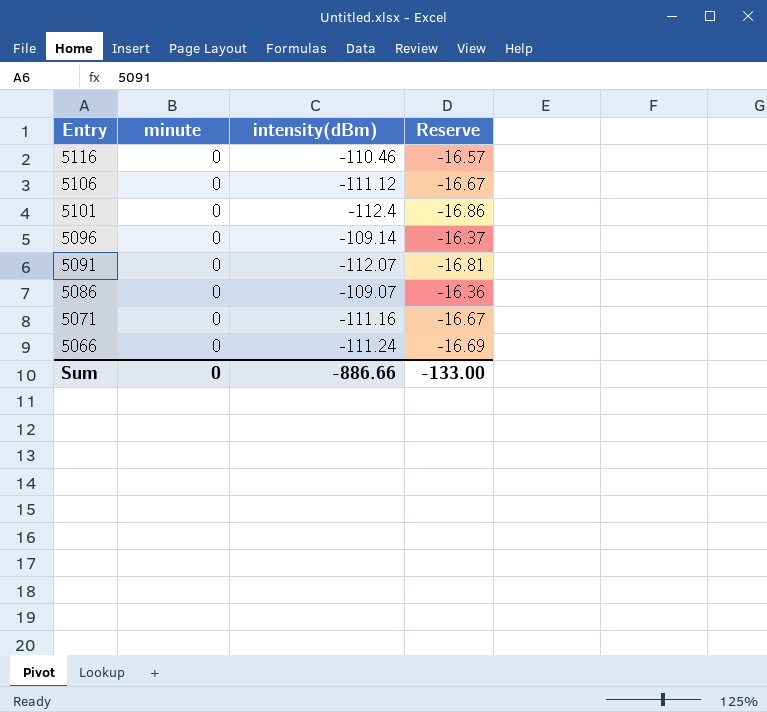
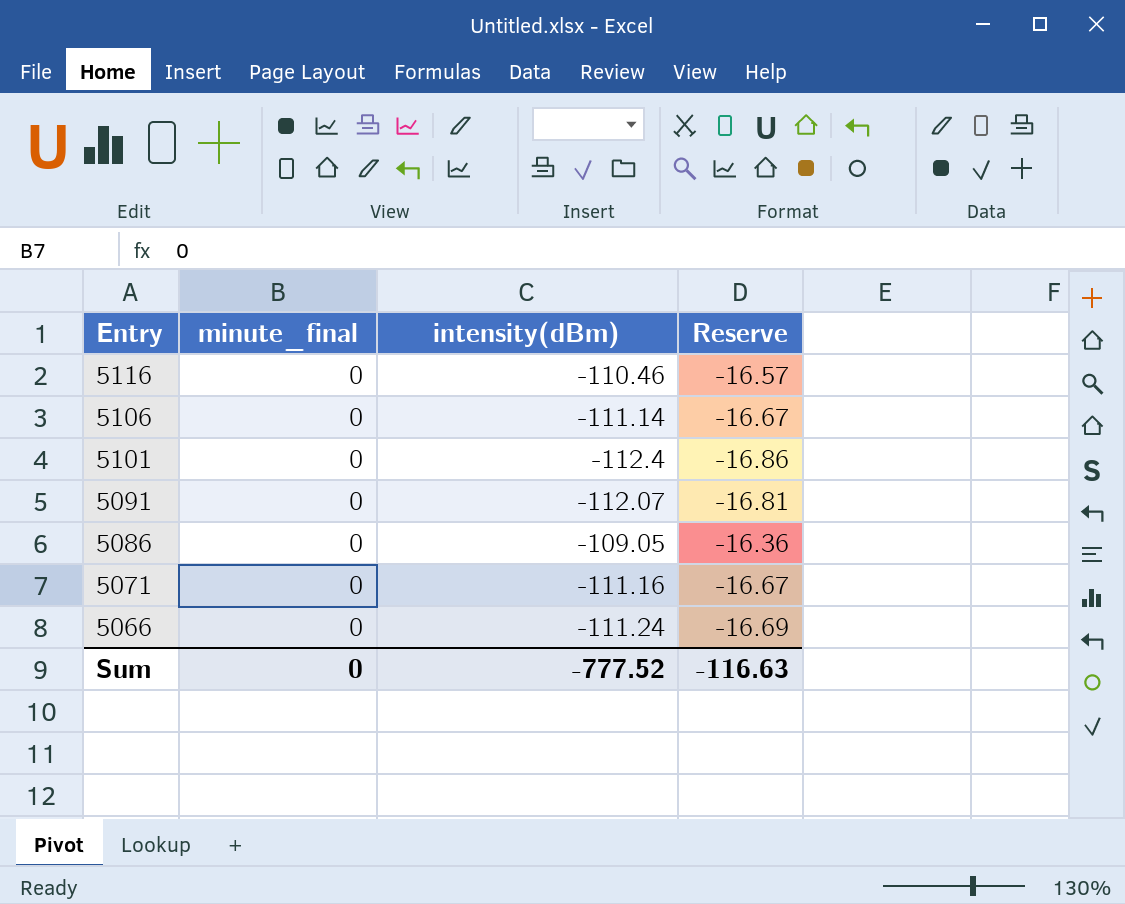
column name: minute -> minute_final
row 5096: 0 | -109.14 | -16.37 -> none
5106 | intensity(dBm): -111.12 -> -111.14
5086 | intensity(dBm): -109.07 -> -109.05
Sum | intensity(dBm): -886.66 -> -777.52
Sum | Reserve: -133.00 -> -116.63

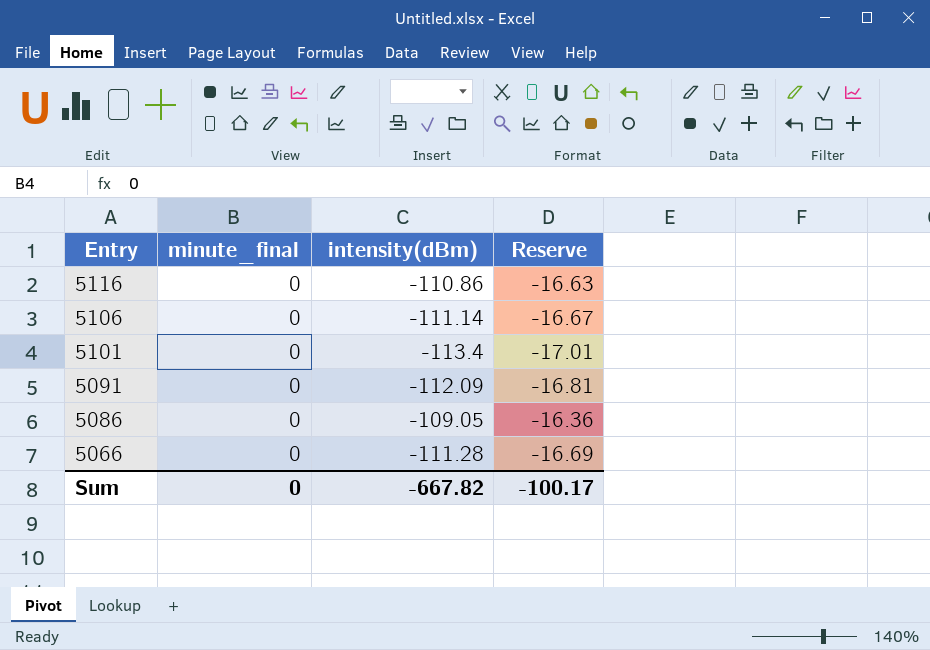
row 5071: 0 | -111.16 | -16.67 -> none
5116 | intensity(dBm): -110.46 -> -110.86
5116 | Reserve: -16.57 -> -16.63
5101 | intensity(dBm): -112.4 -> -113.4
5101 | Reserve: -16.86 -> -17.01
5091 | intensity(dBm): -112.07 -> -112.09
5066 | intensity(dBm): -111.24 -> -111.28
Sum | intensity(dBm): -777.52 -> -667.82
Sum | Reserve: -116.63 -> -100.17

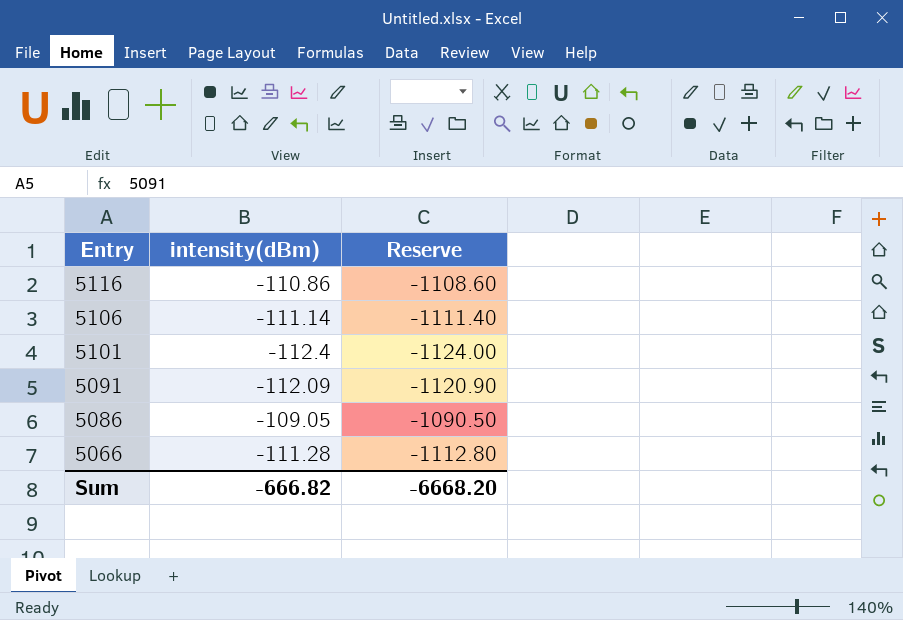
column minute_final | position: 2 -> none
column Reserve | formula: [intensity(dBm)] * 0.15 -> [intensity(dBm)] * 10
5101 | intensity(dBm): -113.4 -> -112.4
Sum | intensity(dBm): -667.82 -> -666.82
Sum | Reserve: -100.17 -> -6668.20

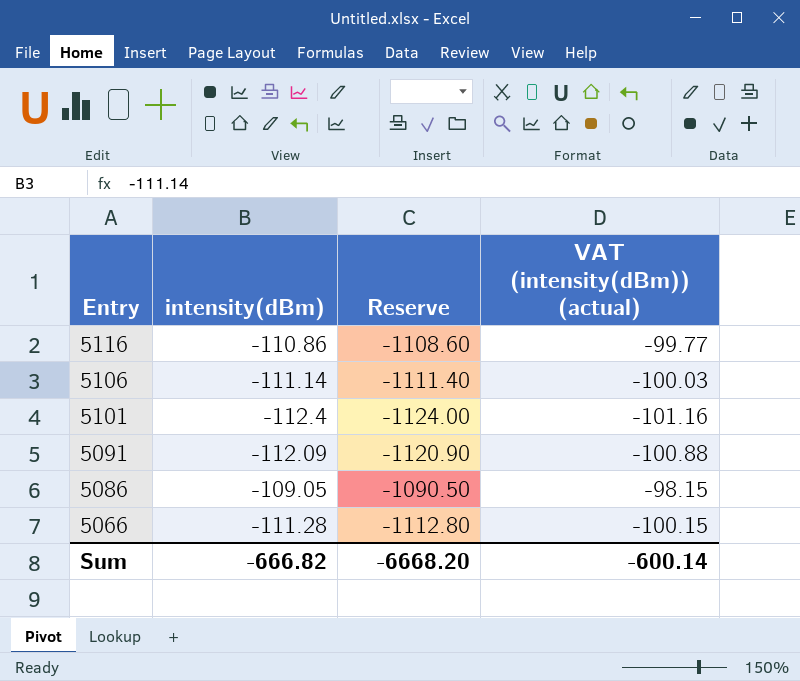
column VAT (intensity(dBm)) (actual) | formula: none -> [intensity(dBm)] * 0.9

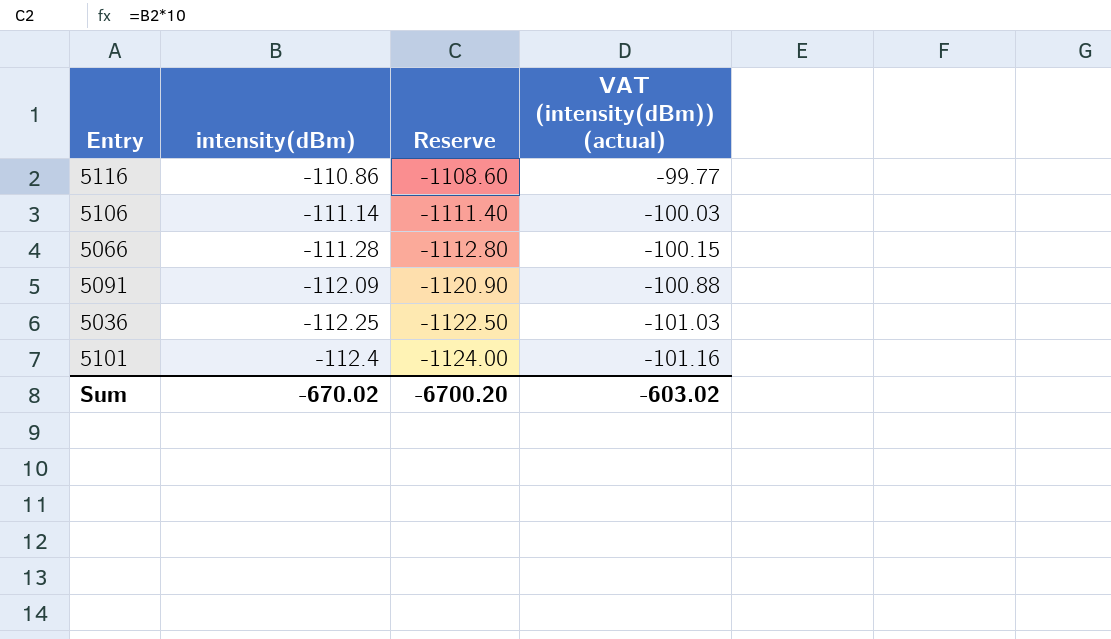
row order: Entry descending -> intensity(dBm) descending
row 5086: -109.05 | -1090.50 | -98.15 -> none
row 5036: none -> -112.25 | -1122.50 | -101.03
Sum | intensity(dBm): -666.82 -> -670.02
Sum | Reserve: -6668.20 -> -6700.20
Sum | VAT (intensity(dBm)) (actual): -600.14 -> -603.02

